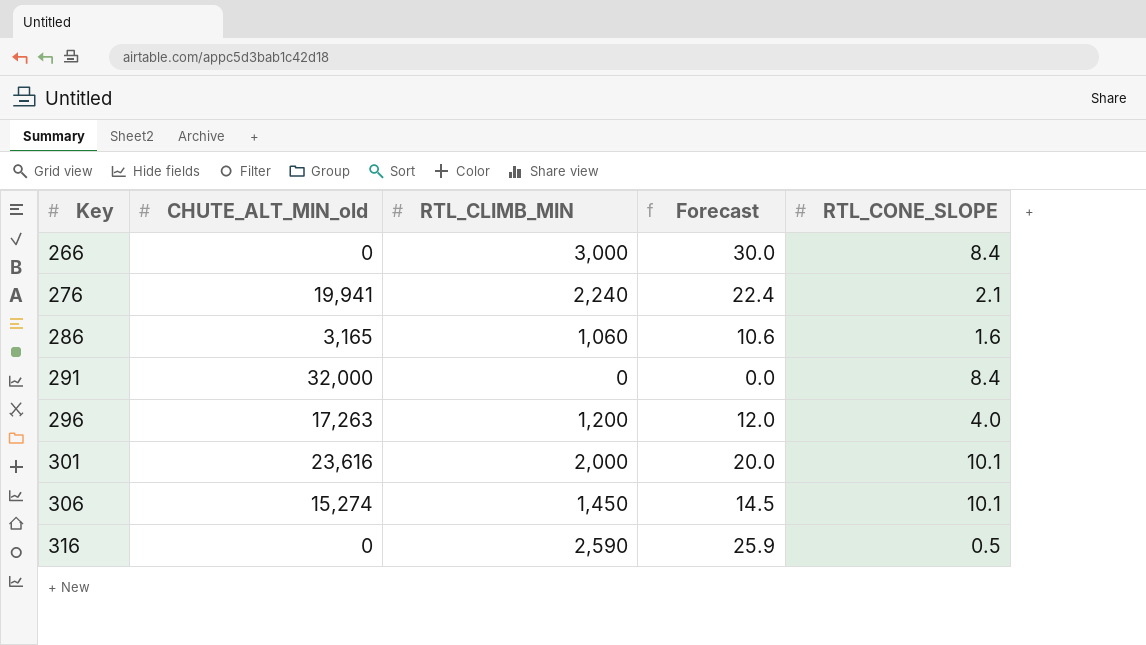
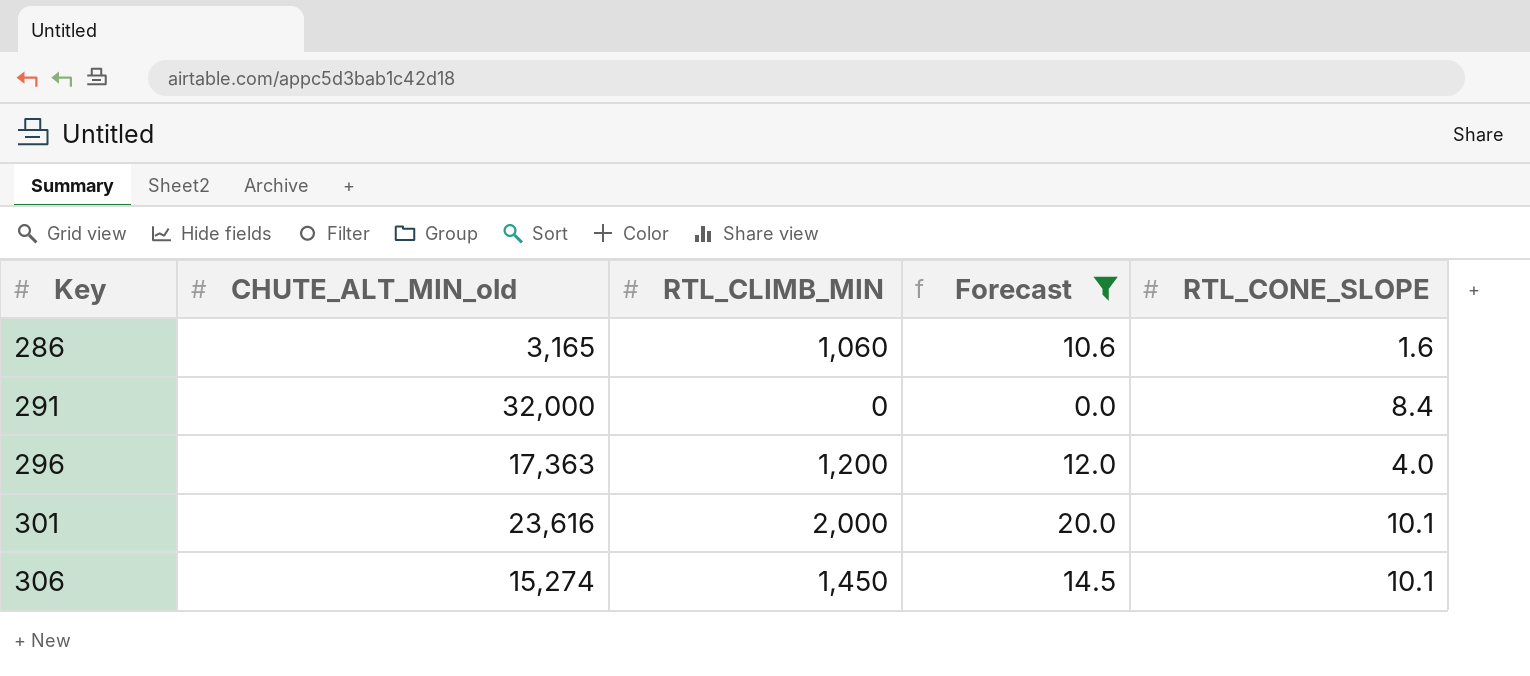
filter: none -> Forecast <= 20.0
296 | CHUTE_ALT_MIN_old: 17,263 -> 17,363

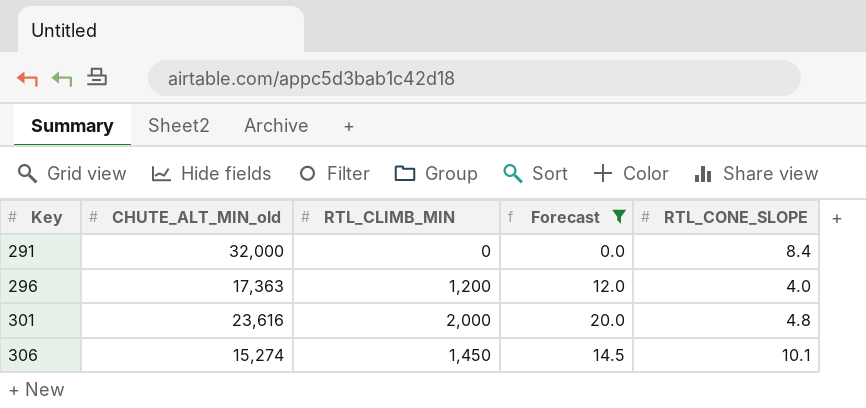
row 286: 3,165 | 1,060 | 10.6 | 1.6 -> none
301 | RTL_CONE_SLOPE: 10.1 -> 4.8

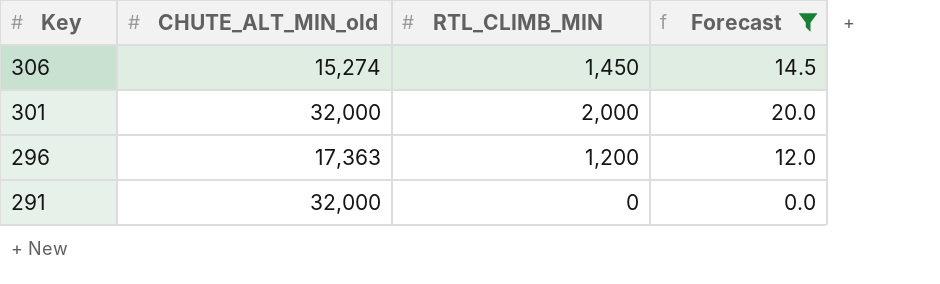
row order: Key ascending -> Key descending
column RTL_CONE_SLOPE | position: 5 -> none
301 | CHUTE_ALT_MIN_old: 23,616 -> 32,000

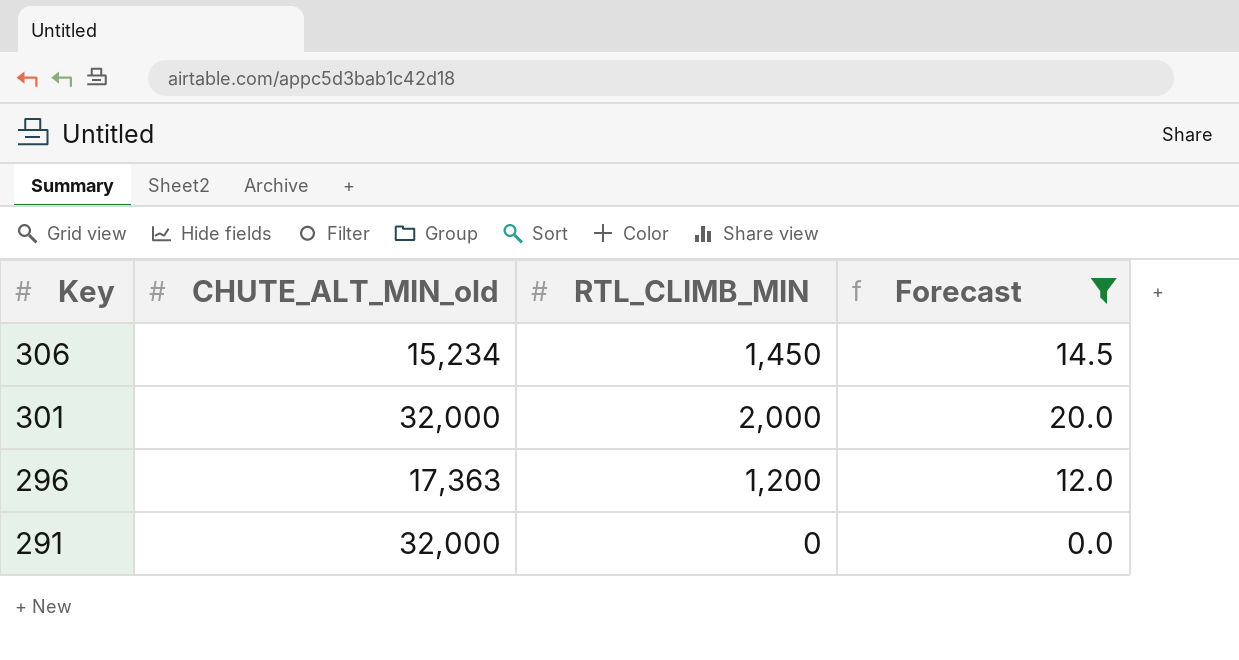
306 | CHUTE_ALT_MIN_old: 15,274 -> 15,234

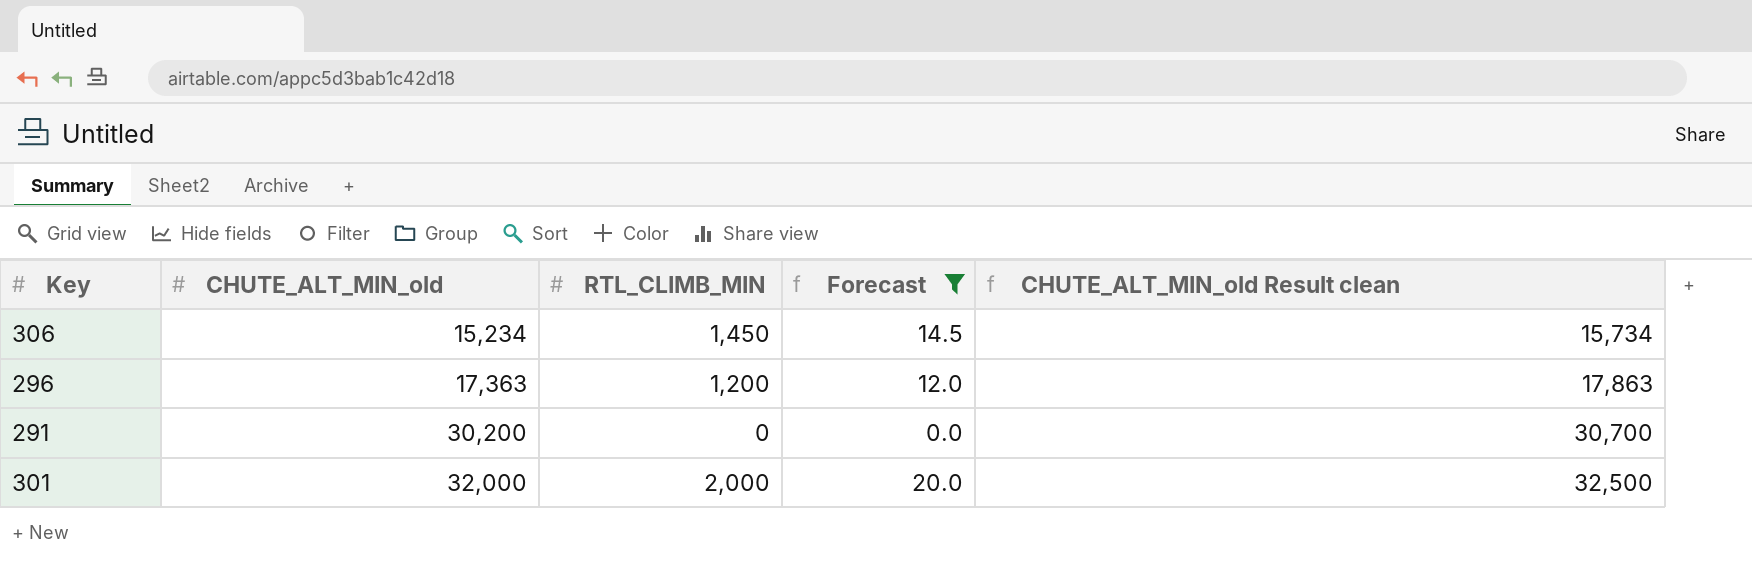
row order: Key descending -> CHUTE_ALT_MIN_old ascending
column CHUTE_ALT_MIN_old Result clean | formula: none -> [CHUTE_ALT_MIN_old] + 500
291 | CHUTE_ALT_MIN_old: 32,000 -> 30,200

